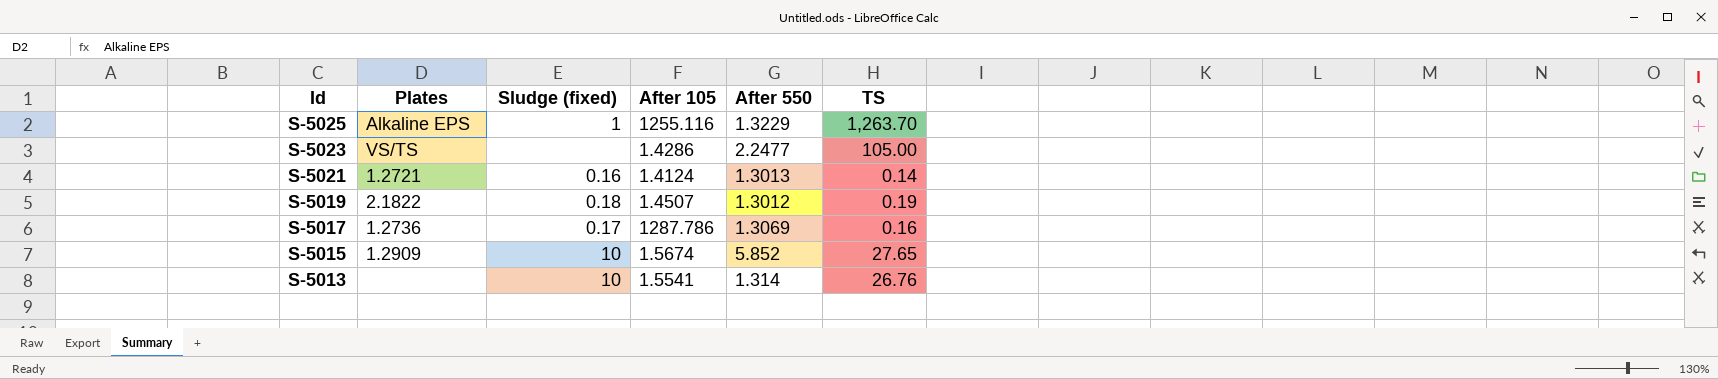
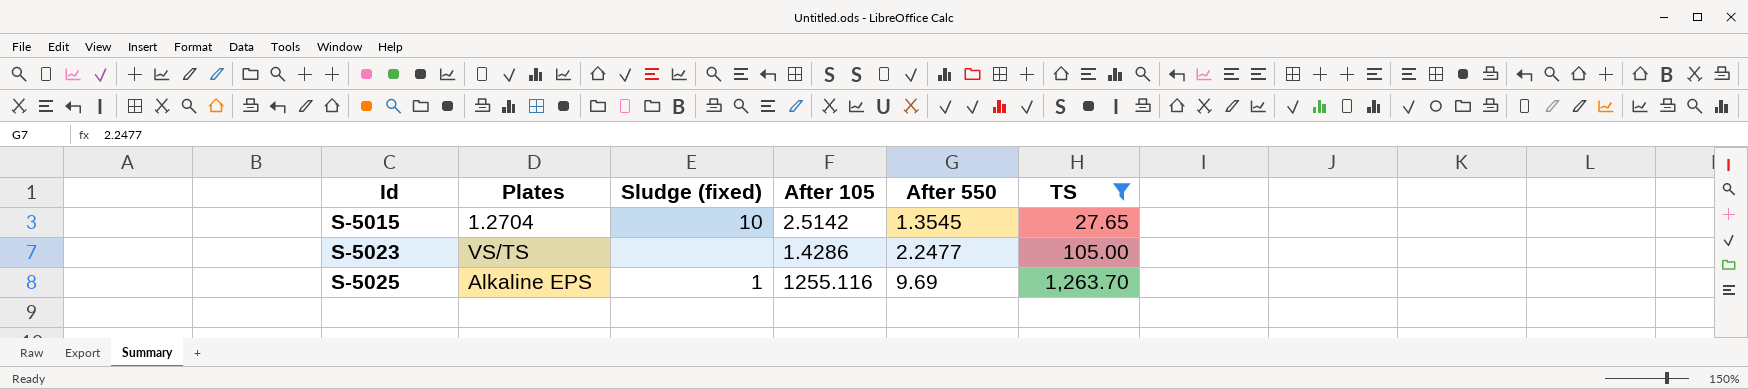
filter: none -> TS >= 27.65
row order: Id descending -> Id ascending
S-5015 | Plates: 1.2909 -> 1.2704
S-5015 | After 105: 1.5674 -> 2.5142
S-5015 | After 550: 5.852 -> 1.3545
S-5025 | After 550: 1.3229 -> 9.69

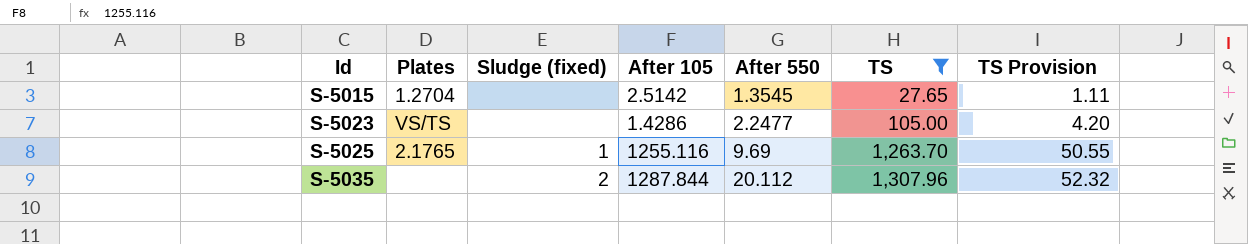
column TS Provision | formula: none -> [TS] * 0.04
S-5015 | Sludge (fixed): 10 -> none
S-5025 | Plates: Alkaline EPS -> 2.1765
row S-5035: none -> none | 2 | 1287.844 | 20.112 | 1,307.96 | 52.32

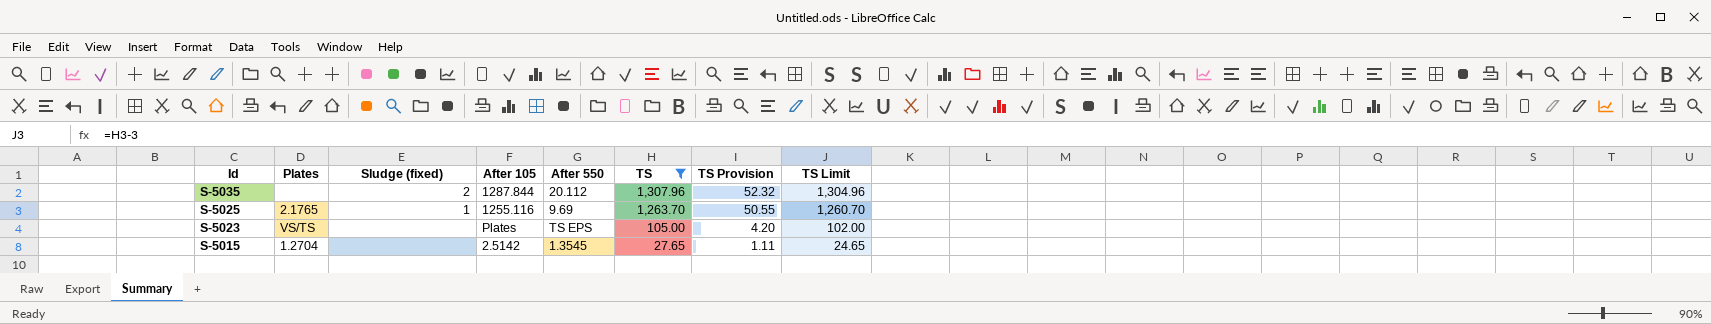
row order: Id ascending -> Id descending
column TS Limit | formula: none -> [TS] - 3
S-5023 | After 105: 1.4286 -> Plates
S-5023 | After 550: 2.2477 -> TS EPS

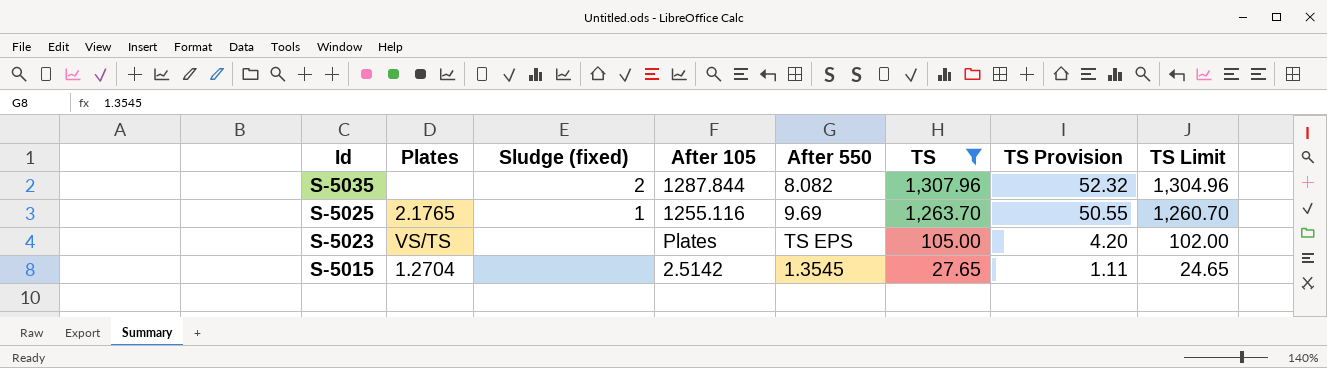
S-5035 | After 550: 20.112 -> 8.082

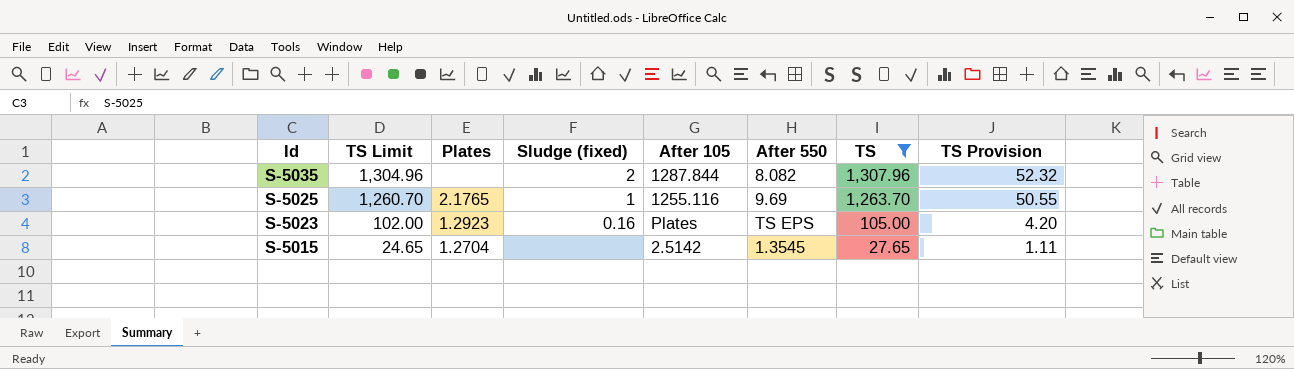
column TS Limit | position: 8 -> 2
S-5023 | Plates: VS/TS -> 1.2923
S-5023 | Sludge (fixed): none -> 0.16

